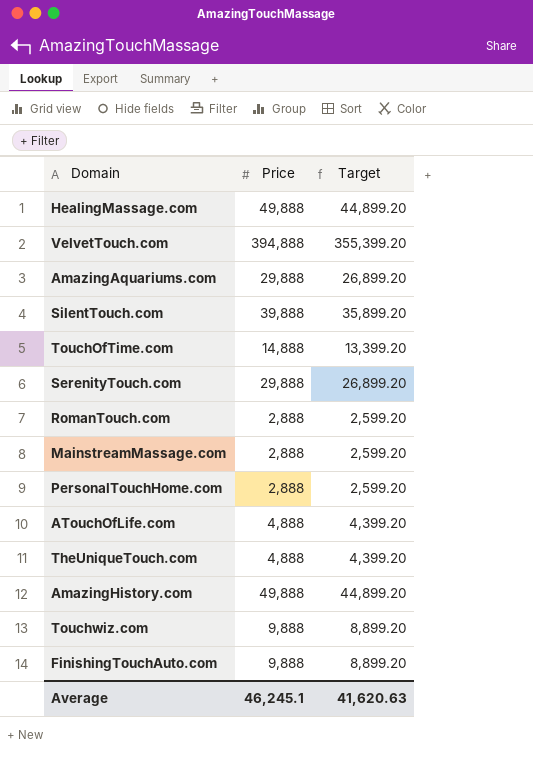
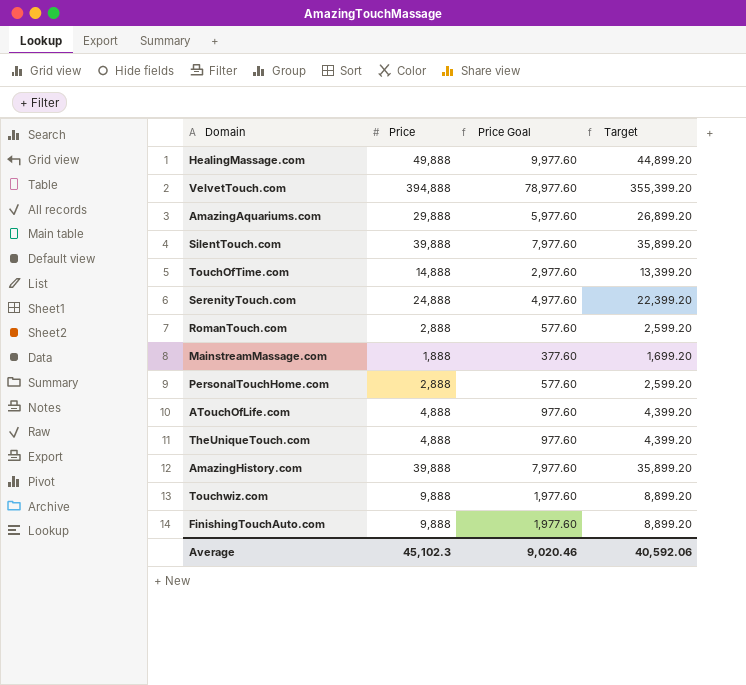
column Price Goal | formula: none -> [Price] * 0.2
SerenityTouch.com | Price: 29,888 -> 24,888
SerenityTouch.com | Target: 26,899.20 -> 22,399.20
MainstreamMassage.com | Price: 2,888 -> 1,888
MainstreamMassage.com | Target: 2,599.20 -> 1,699.20
AmazingHistory.com | Price: 49,888 -> 39,888
AmazingHistory.com | Target: 44,899.20 -> 35,899.20
Average | Price: 46,245.1 -> 45,102.3
Average | Target: 41,620.63 -> 40,592.06

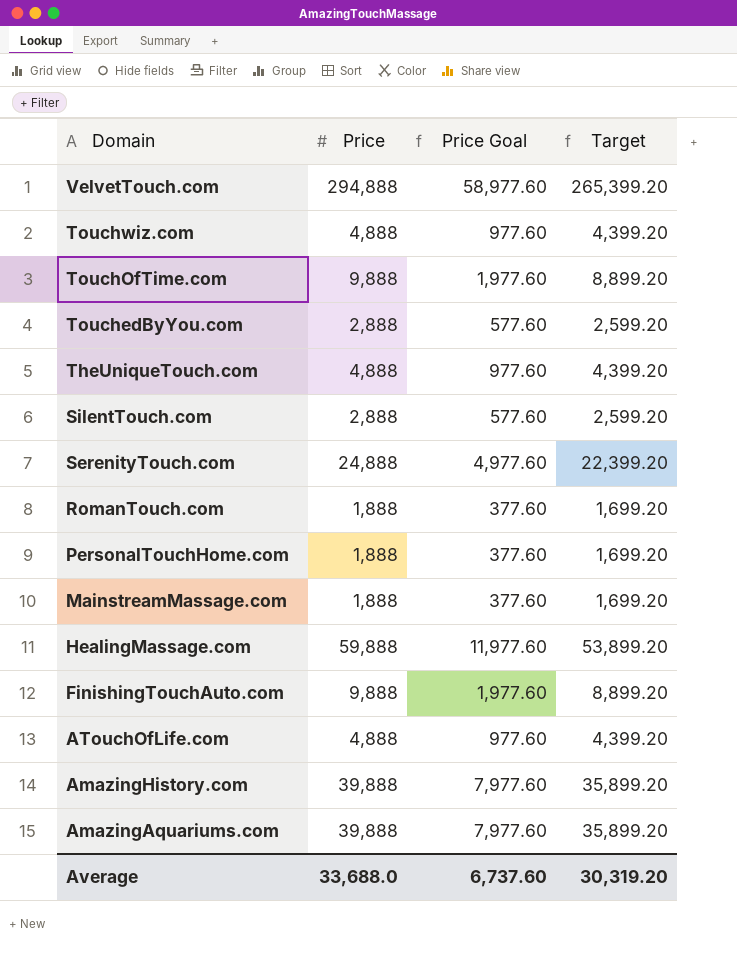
row order: none -> Domain descending
VelvetTouch.com | Price: 394,888 -> 294,888
VelvetTouch.com | Price Goal: 78,977.60 -> 58,977.60
VelvetTouch.com | Target: 355,399.20 -> 265,399.20
Touchwiz.com | Price: 9,888 -> 4,888
Touchwiz.com | Price Goal: 1,977.60 -> 977.60
Touchwiz.com | Target: 8,899.20 -> 4,399.20
TouchOfTime.com | Price: 14,888 -> 9,888
TouchOfTime.com | Price Goal: 2,977.60 -> 1,977.60
TouchOfTime.com | Target: 13,399.20 -> 8,899.20
row TouchedByYou.com: none -> 2,888 | 577.60 | 2,599.20
SilentTouch.com | Price: 39,888 -> 2,888
SilentTouch.com | Price Goal: 7,977.60 -> 577.60
SilentTouch.com | Target: 35,899.20 -> 2,599.20
RomanTouch.com | Price: 2,888 -> 1,888
RomanTouch.com | Price Goal: 577.60 -> 377.60
RomanTouch.com | Target: 2,599.20 -> 1,699.20
PersonalTouchHome.com | Price: 2,888 -> 1,888
PersonalTouchHome.com | Price Goal: 577.60 -> 377.60
PersonalTouchHome.com | Target: 2,599.20 -> 1,699.20
HealingMassage.com | Price: 49,888 -> 59,888
HealingMassage.com | Price Goal: 9,977.60 -> 11,977.60
HealingMassage.com | Target: 44,899.20 -> 53,899.20
AmazingAquariums.com | Price: 29,888 -> 39,888
AmazingAquariums.com | Price Goal: 5,977.60 -> 7,977.60
AmazingAquariums.com | Target: 26,899.20 -> 35,899.20
Average | Price: 45,102.3 -> 33,688.0
Average | Price Goal: 9,020.46 -> 6,737.60
Average | Target: 40,592.06 -> 30,319.20

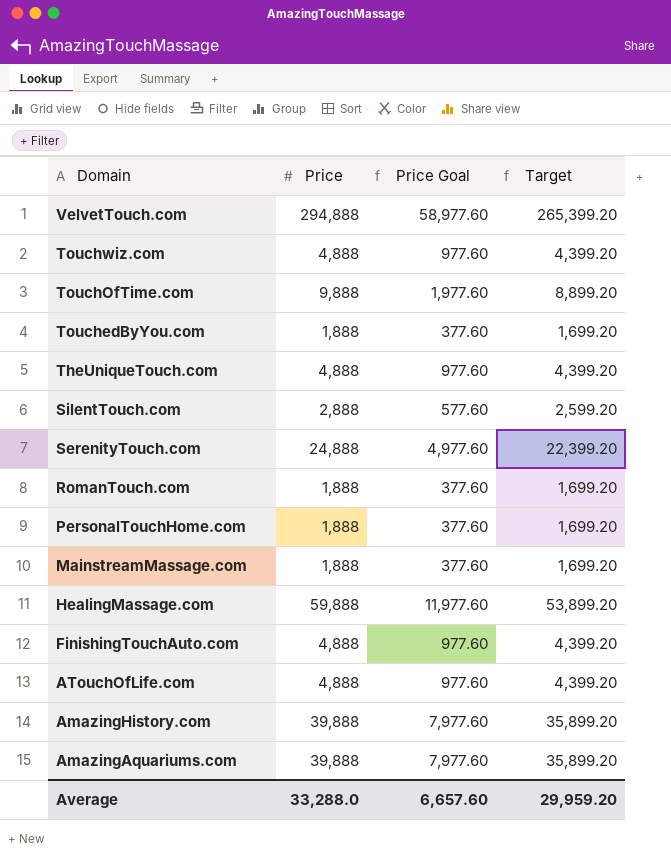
TouchedByYou.com | Price: 2,888 -> 1,888
TouchedByYou.com | Price Goal: 577.60 -> 377.60
TouchedByYou.com | Target: 2,599.20 -> 1,699.20
FinishingTouchAuto.com | Price: 9,888 -> 4,888
FinishingTouchAuto.com | Price Goal: 1,977.60 -> 977.60
FinishingTouchAuto.com | Target: 8,899.20 -> 4,399.20
Average | Price: 33,688.0 -> 33,288.0
Average | Price Goal: 6,737.60 -> 6,657.60
Average | Target: 30,319.20 -> 29,959.20

